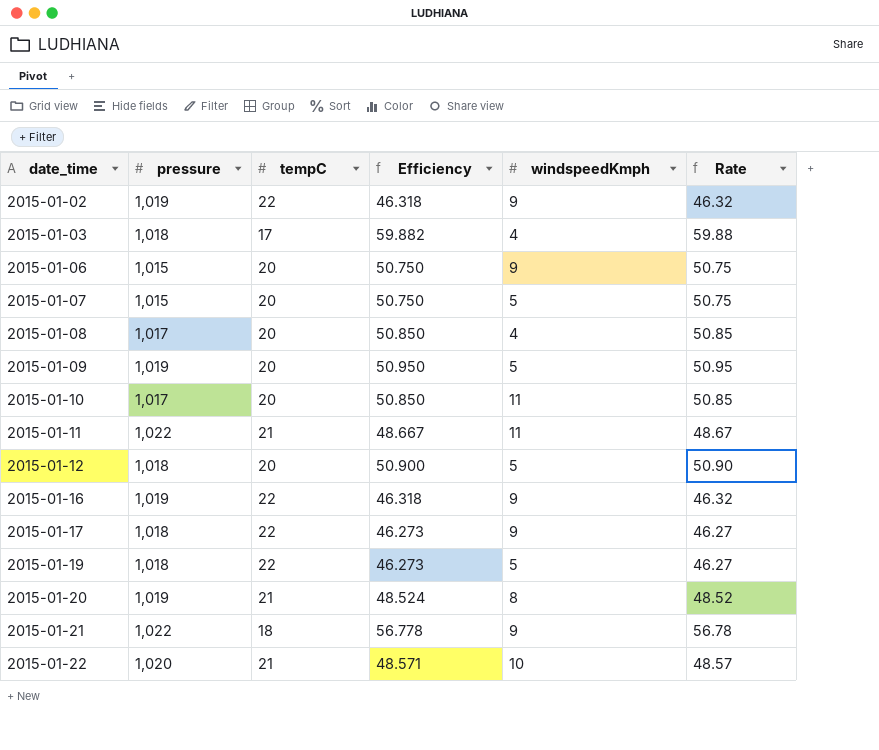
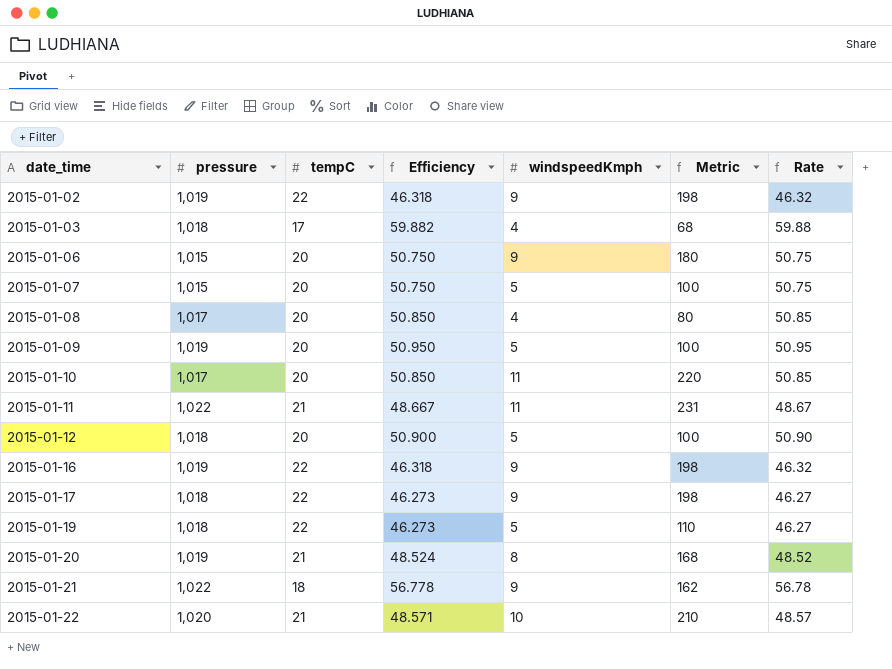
column Metric | formula: none -> [tempC] * [windspeedKmph]

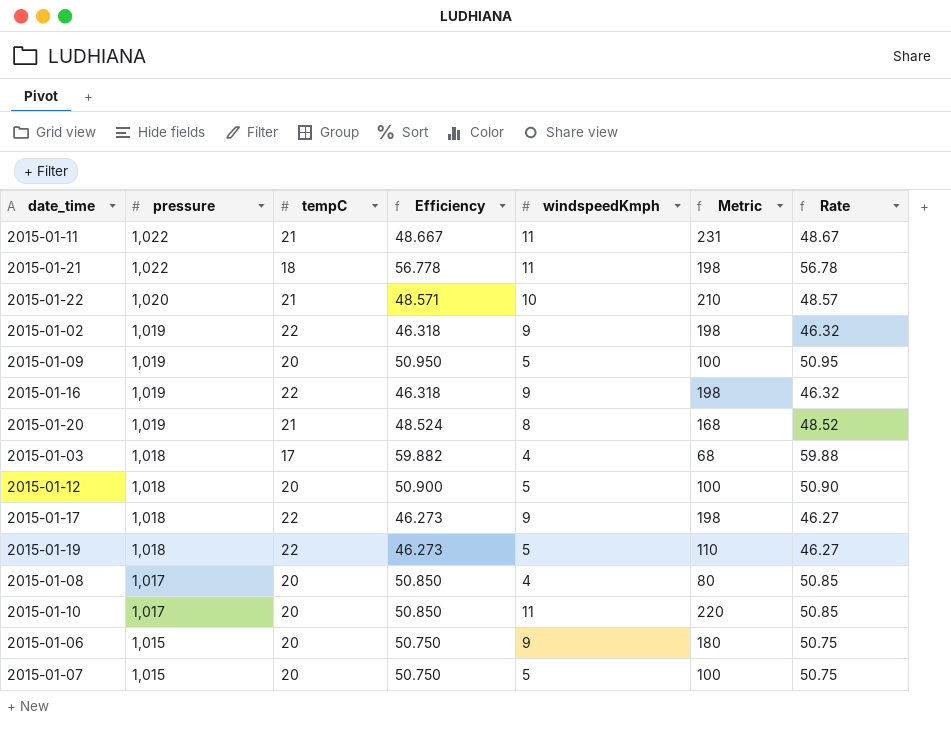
row order: date_time ascending -> pressure descending
2015-01-21 | windspeedKmph: 9 -> 11
2015-01-21 | Metric: 162 -> 198

